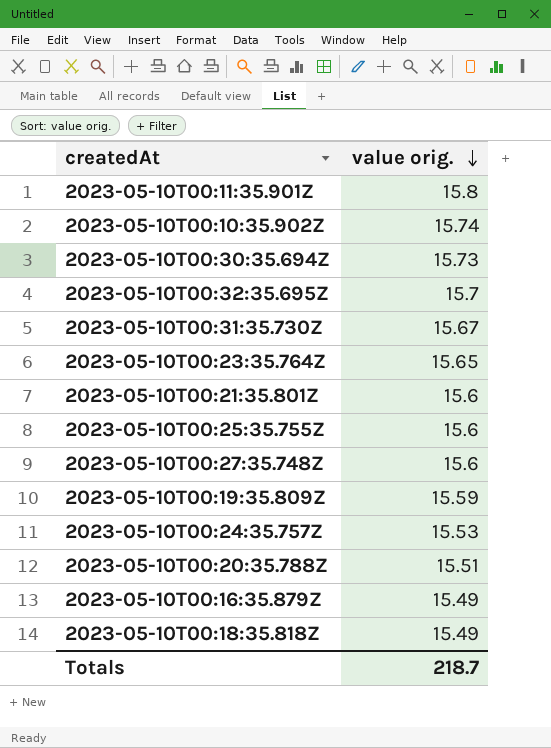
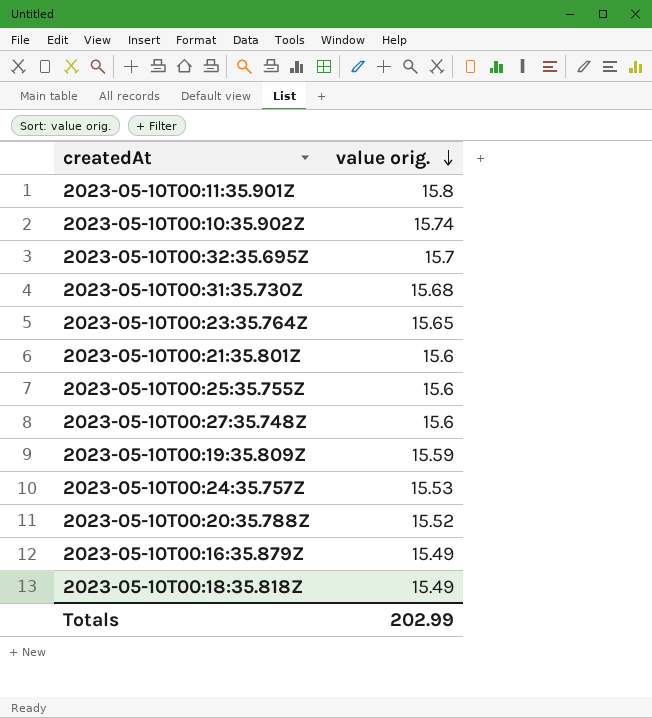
row 2023-05-10T00:30:35.694Z: 15.73 -> none
2023-05-10T00:31:35.730Z | value orig.: 15.67 -> 15.68
2023-05-10T00:20:35.788Z | value orig.: 15.51 -> 15.52
Totals | value orig.: 218.7 -> 202.99

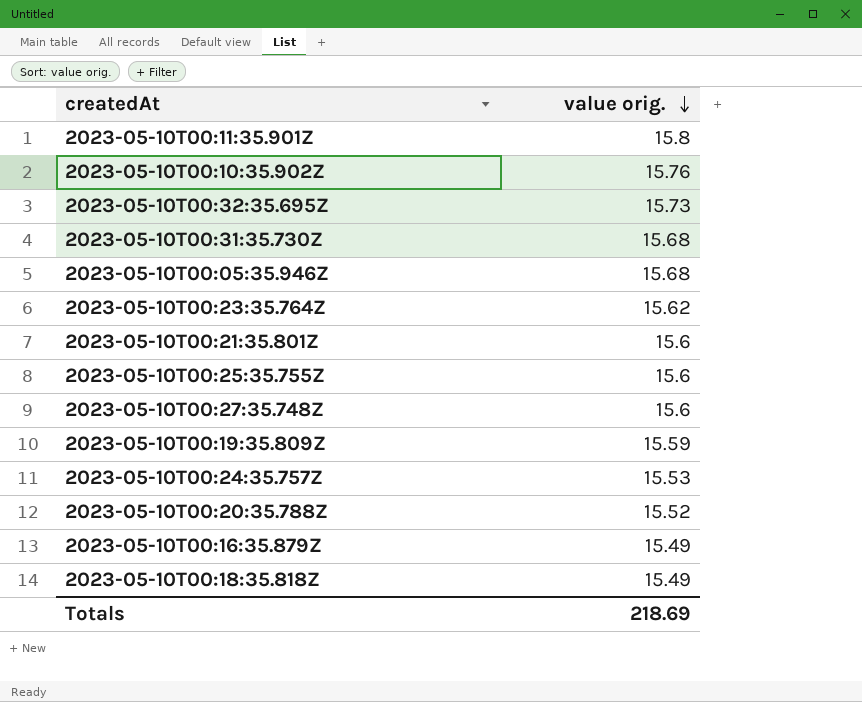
2023-05-10T00:10:35.902Z | value orig.: 15.74 -> 15.76
2023-05-10T00:32:35.695Z | value orig.: 15.7 -> 15.73
row 2023-05-10T00:05:35.946Z: none -> 15.68
2023-05-10T00:23:35.764Z | value orig.: 15.65 -> 15.62
Totals | value orig.: 202.99 -> 218.69

